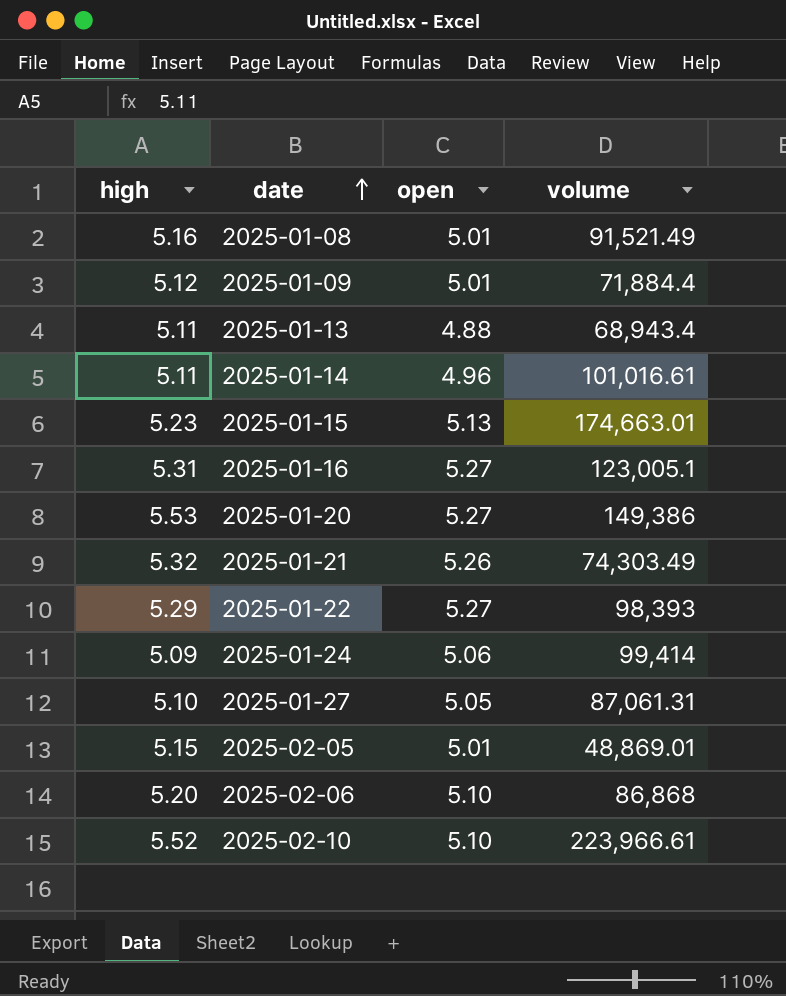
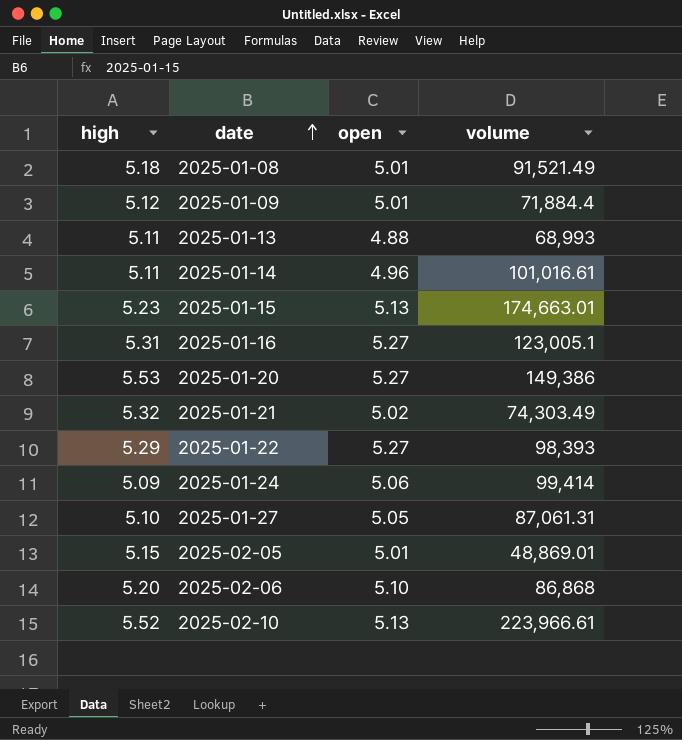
2025-01-08 | high: 5.16 -> 5.18
2025-01-13 | volume: 68,943.4 -> 68,993
2025-01-21 | open: 5.26 -> 5.02
2025-02-10 | open: 5.10 -> 5.13

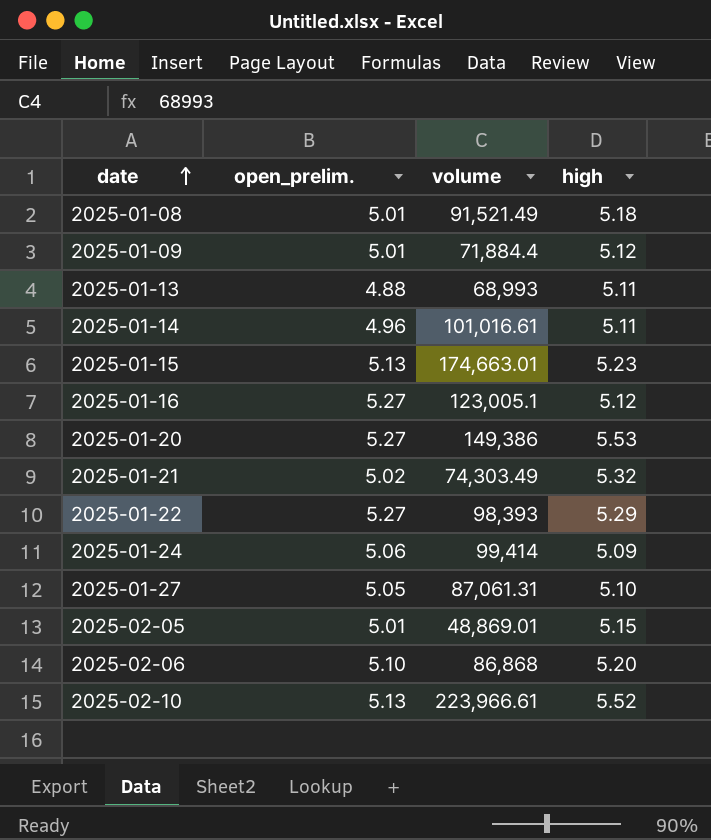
column name: open -> open_prelim.
column high | position: 1 -> 4
2025-01-16 | high: 5.31 -> 5.12

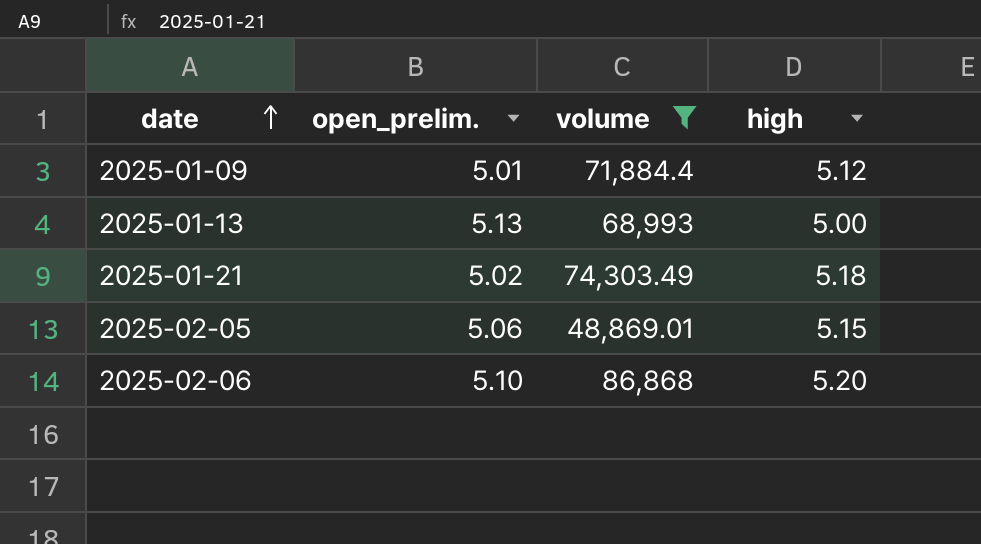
filter: none -> volume <= 86,868
2025-01-13 | open_prelim.: 4.88 -> 5.13
2025-01-13 | high: 5.11 -> 5.00
2025-01-21 | high: 5.32 -> 5.18
2025-02-05 | open_prelim.: 5.01 -> 5.06

